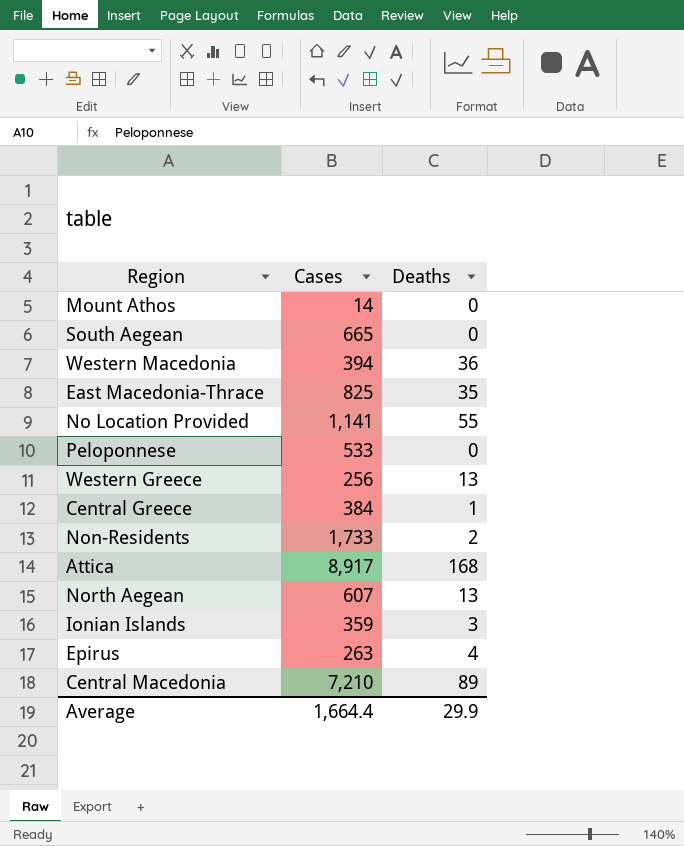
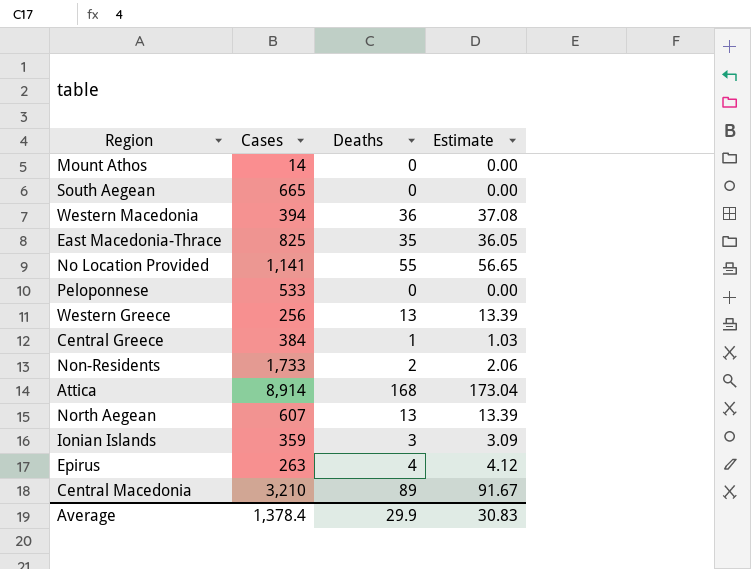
column Estimate | formula: none -> [Deaths] * 1.03
Attica | Cases: 8,917 -> 8,914
Central Macedonia | Cases: 7,210 -> 3,210
Average | Cases: 1,664.4 -> 1,378.4

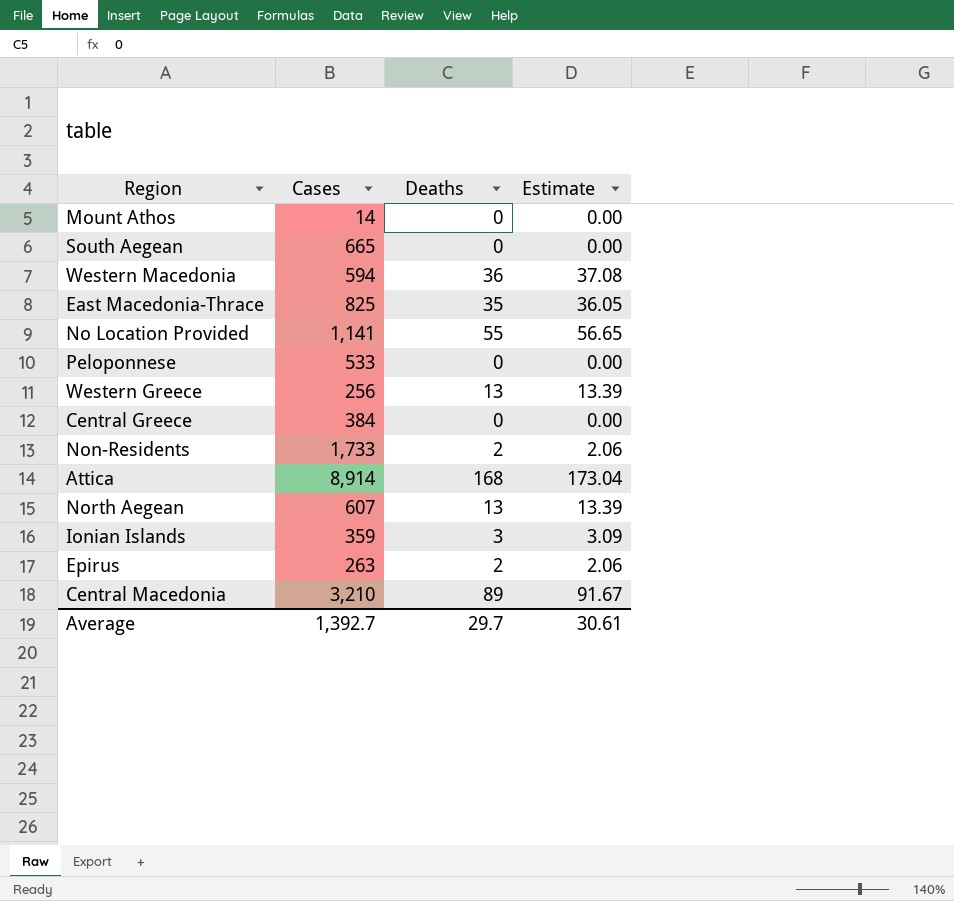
Western Macedonia | Cases: 394 -> 594
Central Greece | Deaths: 1 -> 0
Central Greece | Estimate: 1.03 -> 0.00
Epirus | Deaths: 4 -> 2
Epirus | Estimate: 4.12 -> 2.06
Average | Cases: 1,378.4 -> 1,392.7
Average | Deaths: 29.9 -> 29.7
Average | Estimate: 30.83 -> 30.61

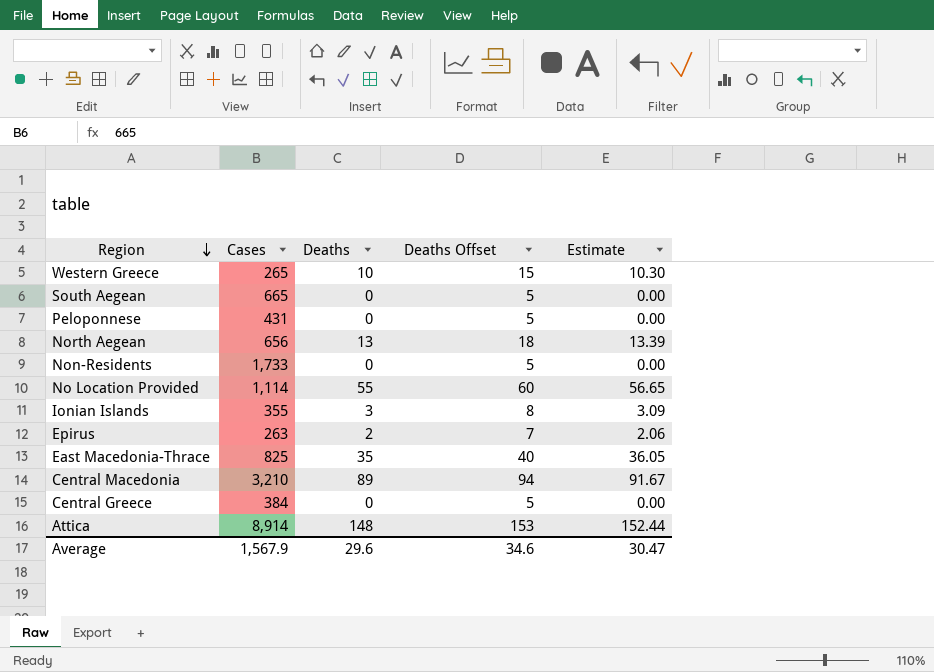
row order: none -> Region descending
column Deaths Offset | formula: none -> [Deaths] + 5
row Mount Athos: 14 | 0 | 0.00 -> none
row Western Macedonia: 594 | 36 | 37.08 -> none
Western Greece | Cases: 256 -> 265
Western Greece | Deaths: 13 -> 10
Western Greece | Estimate: 13.39 -> 10.30
Peloponnese | Cases: 533 -> 431
North Aegean | Cases: 607 -> 656
Non-Residents | Deaths: 2 -> 0
Non-Residents | Estimate: 2.06 -> 0.00
No Location Provided | Cases: 1,141 -> 1,114
Ionian Islands | Cases: 359 -> 355
Attica | Deaths: 168 -> 148
Attica | Estimate: 173.04 -> 152.44
Average | Cases: 1,392.7 -> 1,567.9
Average | Deaths: 29.7 -> 29.6
Average | Estimate: 30.61 -> 30.47

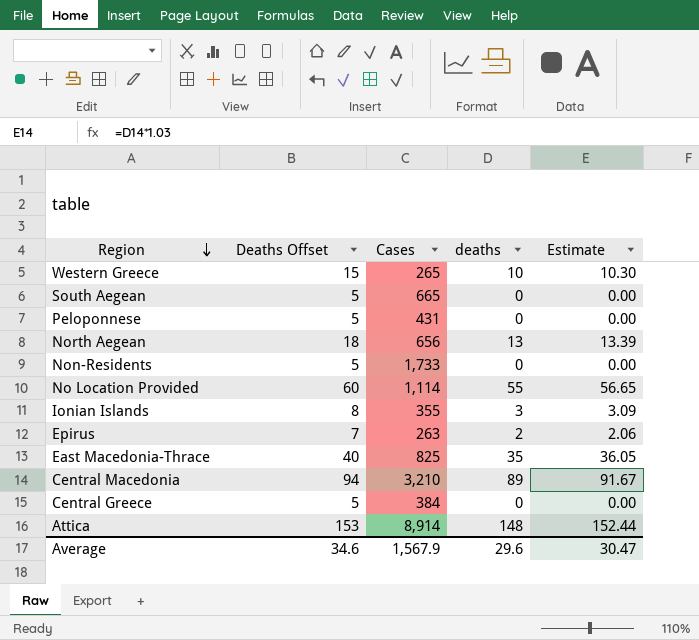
column Deaths Offset | position: 4 -> 2
column name: Deaths -> deaths

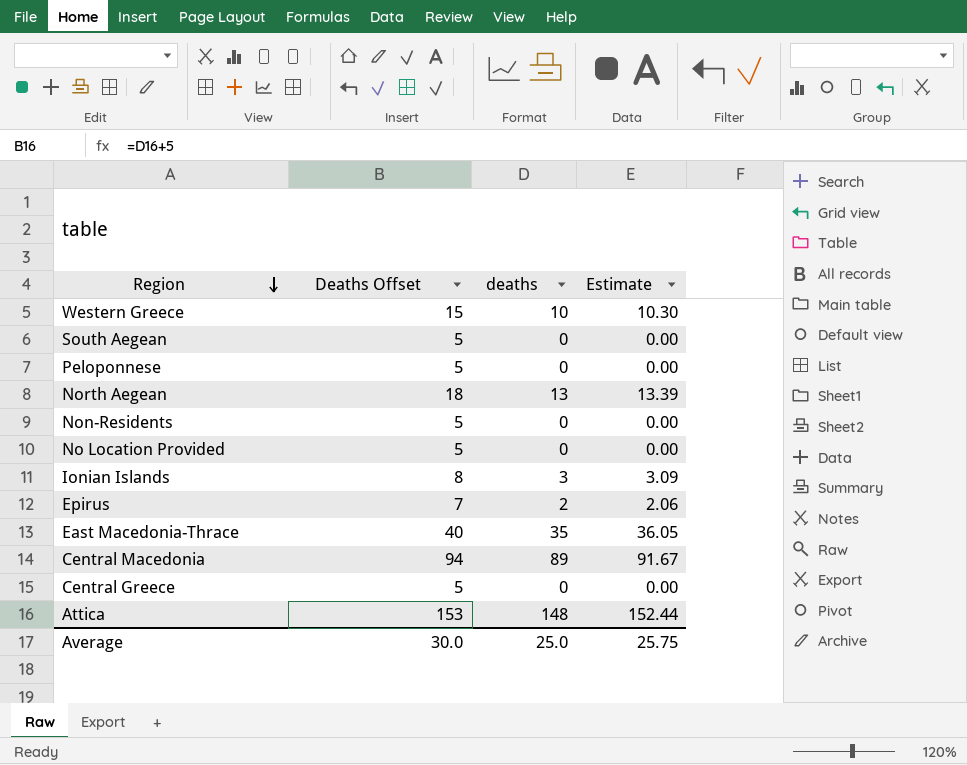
column Cases | position: 3 -> none
No Location Provided | Deaths Offset: 60 -> 5
No Location Provided | deaths: 55 -> 0
No Location Provided | Estimate: 56.65 -> 0.00
Average | Deaths Offset: 34.6 -> 30.0
Average | deaths: 29.6 -> 25.0
Average | Estimate: 30.47 -> 25.75

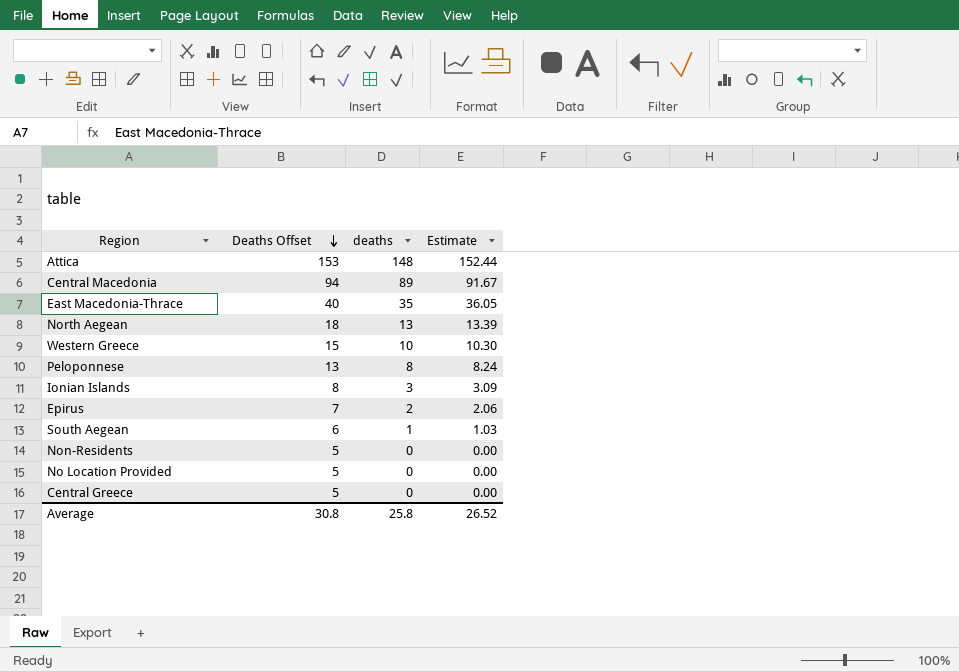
row order: Region descending -> Deaths Offset descending
Peloponnese | Deaths Offset: 5 -> 13
Peloponnese | deaths: 0 -> 8
Peloponnese | Estimate: 0.00 -> 8.24
South Aegean | Deaths Offset: 5 -> 6
South Aegean | deaths: 0 -> 1
South Aegean | Estimate: 0.00 -> 1.03
Average | Deaths Offset: 30.0 -> 30.8
Average | deaths: 25.0 -> 25.8
Average | Estimate: 25.75 -> 26.52

